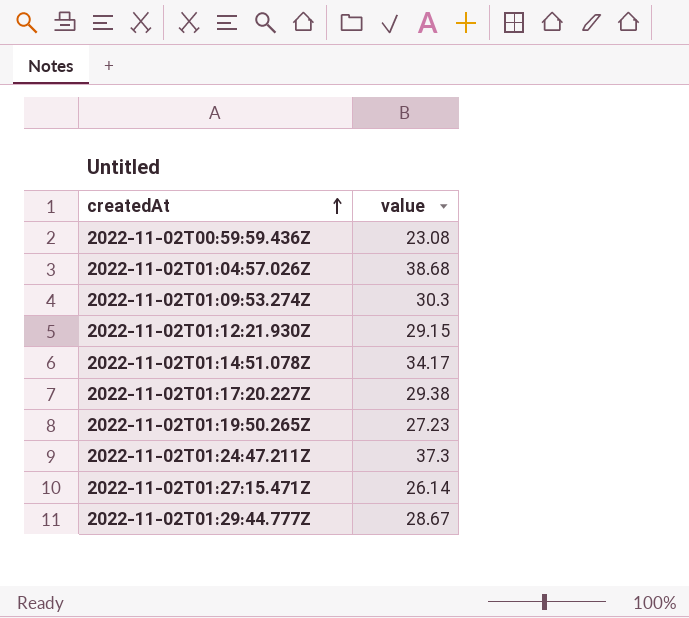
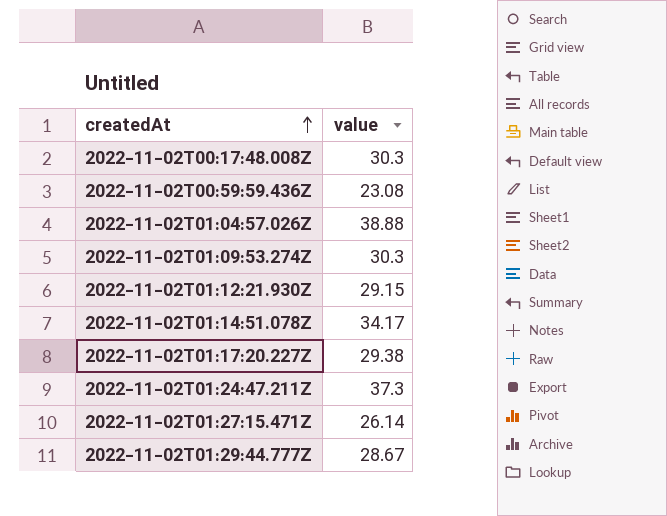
row 2022-11-02T01:19:50.265Z: 27.23 -> none
row 2022-11-02T00:17:48.008Z: none -> 30.3
2022-11-02T01:04:57.026Z | value: 38.68 -> 38.88

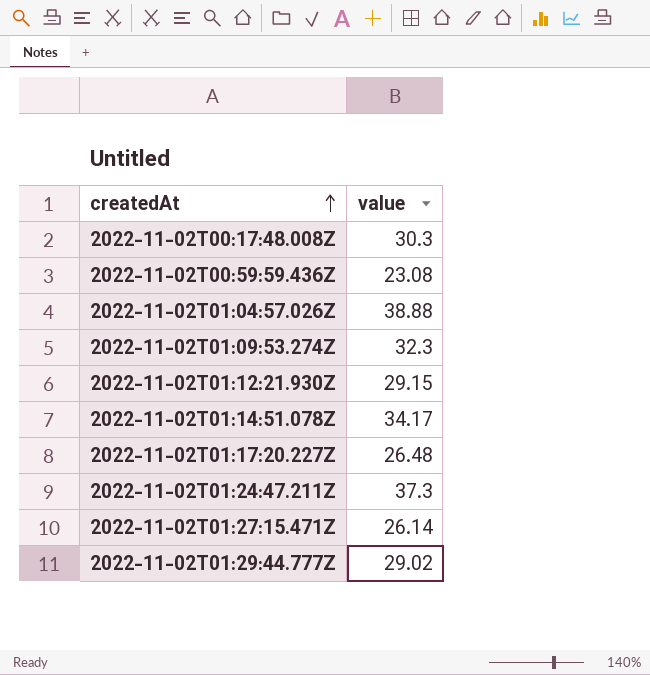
2022-11-02T01:09:53.274Z | value: 30.3 -> 32.3
2022-11-02T01:17:20.227Z | value: 29.38 -> 26.48
2022-11-02T01:29:44.777Z | value: 28.67 -> 29.02

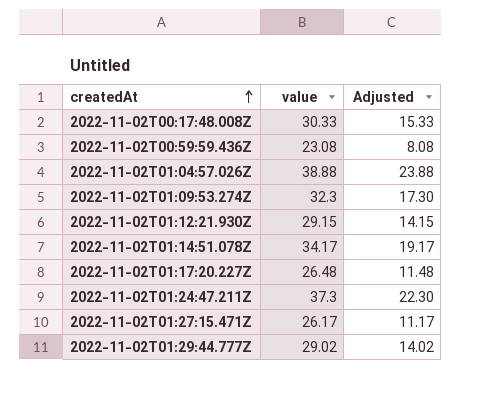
column Adjusted | formula: none -> [value] - 15
2022-11-02T00:17:48.008Z | value: 30.3 -> 30.33
2022-11-02T01:27:15.471Z | value: 26.14 -> 26.17

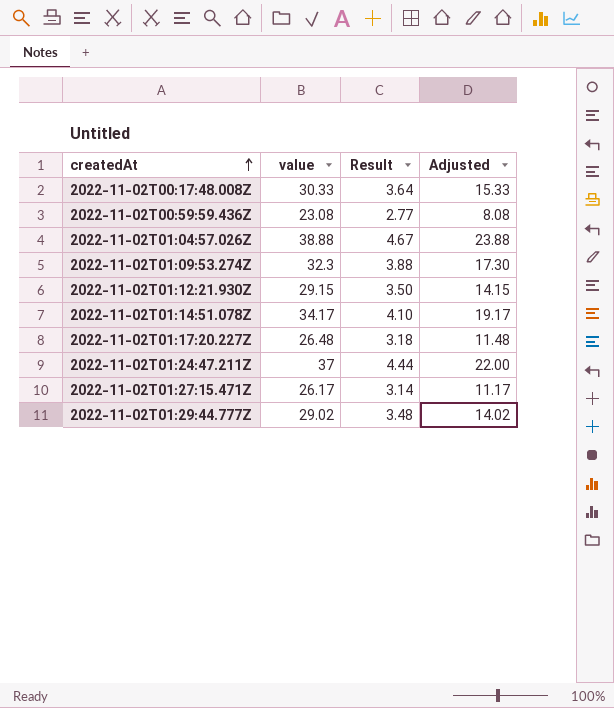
column Result | formula: none -> [value] * 0.12
2022-11-02T01:24:47.211Z | value: 37.3 -> 37
2022-11-02T01:24:47.211Z | Adjusted: 22.30 -> 22.00

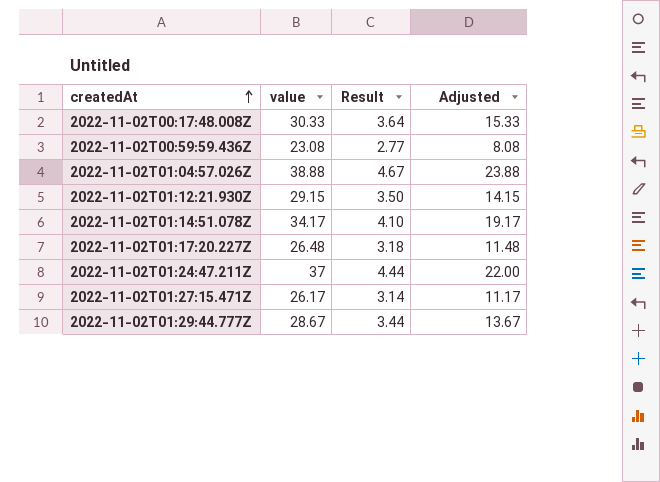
row 2022-11-02T01:09:53.274Z: 32.3 | 3.88 | 17.30 -> none
2022-11-02T01:29:44.777Z | value: 29.02 -> 28.67
2022-11-02T01:29:44.777Z | Result: 3.48 -> 3.44
2022-11-02T01:29:44.777Z | Adjusted: 14.02 -> 13.67

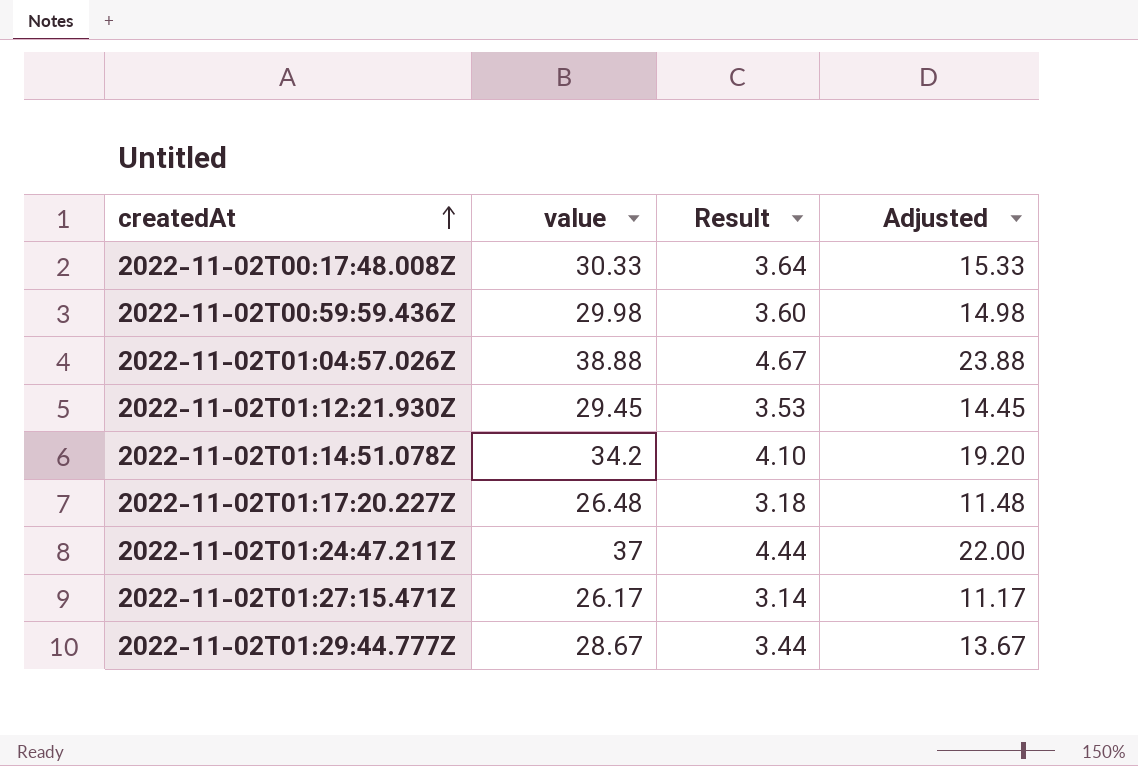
2022-11-02T00:59:59.436Z | value: 23.08 -> 29.98
2022-11-02T00:59:59.436Z | Result: 2.77 -> 3.60
2022-11-02T00:59:59.436Z | Adjusted: 8.08 -> 14.98
2022-11-02T01:12:21.930Z | value: 29.15 -> 29.45
2022-11-02T01:12:21.930Z | Result: 3.50 -> 3.53
2022-11-02T01:12:21.930Z | Adjusted: 14.15 -> 14.45
2022-11-02T01:14:51.078Z | value: 34.17 -> 34.2
2022-11-02T01:14:51.078Z | Adjusted: 19.17 -> 19.20

